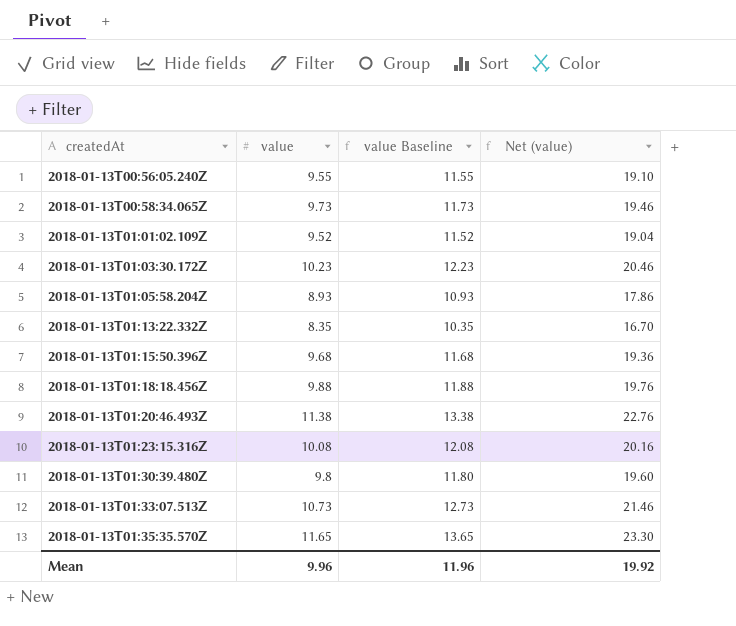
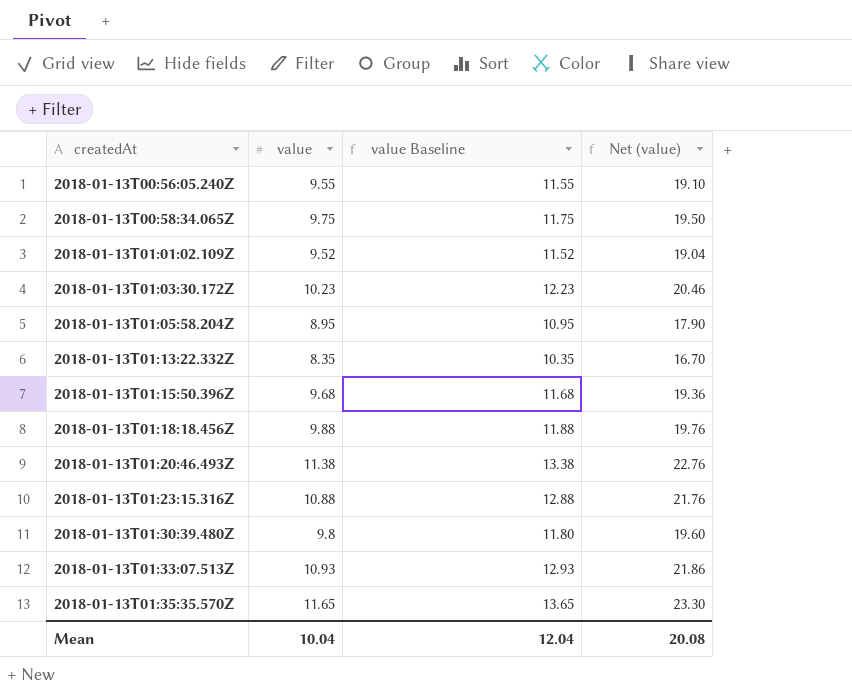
2018-01-13T00:58:34.065Z | value: 9.73 -> 9.75
2018-01-13T00:58:34.065Z | value Baseline: 11.73 -> 11.75
2018-01-13T00:58:34.065Z | Net (value): 19.46 -> 19.50
2018-01-13T01:05:58.204Z | value: 8.93 -> 8.95
2018-01-13T01:05:58.204Z | value Baseline: 10.93 -> 10.95
2018-01-13T01:05:58.204Z | Net (value): 17.86 -> 17.90
2018-01-13T01:23:15.316Z | value: 10.08 -> 10.88
2018-01-13T01:23:15.316Z | value Baseline: 12.08 -> 12.88
2018-01-13T01:23:15.316Z | Net (value): 20.16 -> 21.76
2018-01-13T01:33:07.513Z | value: 10.73 -> 10.93
2018-01-13T01:33:07.513Z | value Baseline: 12.73 -> 12.93
2018-01-13T01:33:07.513Z | Net (value): 21.46 -> 21.86
Mean | value: 9.96 -> 10.04
Mean | value Baseline: 11.96 -> 12.04
Mean | Net (value): 19.92 -> 20.08

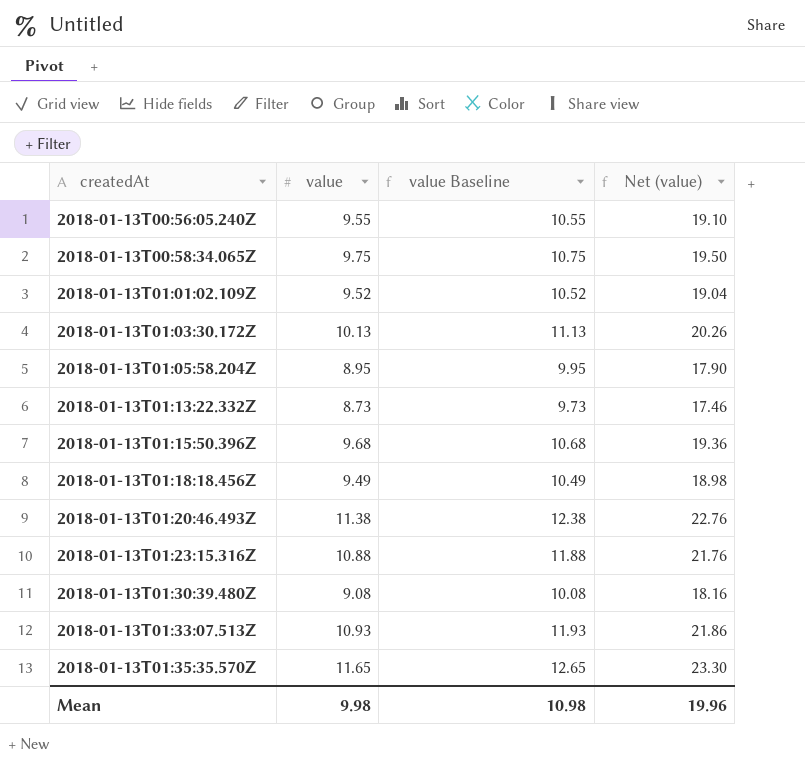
column value Baseline | formula: [value] + 2 -> [value] + 1
2018-01-13T01:03:30.172Z | value: 10.23 -> 10.13
2018-01-13T01:03:30.172Z | Net (value): 20.46 -> 20.26
2018-01-13T01:13:22.332Z | value: 8.35 -> 8.73
2018-01-13T01:13:22.332Z | Net (value): 16.70 -> 17.46
2018-01-13T01:18:18.456Z | value: 9.88 -> 9.49
2018-01-13T01:18:18.456Z | Net (value): 19.76 -> 18.98
2018-01-13T01:30:39.480Z | value: 9.8 -> 9.08
2018-01-13T01:30:39.480Z | Net (value): 19.60 -> 18.16
Mean | value: 10.04 -> 9.98
Mean | value Baseline: 12.04 -> 10.98
Mean | Net (value): 20.08 -> 19.96

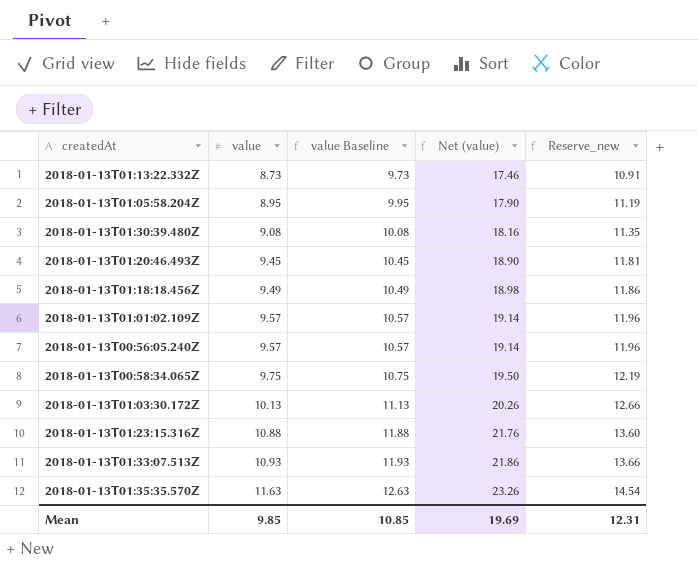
row order: createdAt ascending -> value ascending
column Reserve_new | formula: none -> [value] * 1.25
row 2018-01-13T01:15:50.396Z: 9.68 | 10.68 | 19.36 -> none
2018-01-13T01:20:46.493Z | value: 11.38 -> 9.45
2018-01-13T01:20:46.493Z | value Baseline: 12.38 -> 10.45
2018-01-13T01:20:46.493Z | Net (value): 22.76 -> 18.90
2018-01-13T01:01:02.109Z | value: 9.52 -> 9.57
2018-01-13T01:01:02.109Z | value Baseline: 10.52 -> 10.57
2018-01-13T01:01:02.109Z | Net (value): 19.04 -> 19.14
2018-01-13T00:56:05.240Z | value: 9.55 -> 9.57
2018-01-13T00:56:05.240Z | value Baseline: 10.55 -> 10.57
2018-01-13T00:56:05.240Z | Net (value): 19.10 -> 19.14
2018-01-13T01:35:35.570Z | value: 11.65 -> 11.63
2018-01-13T01:35:35.570Z | value Baseline: 12.65 -> 12.63
2018-01-13T01:35:35.570Z | Net (value): 23.30 -> 23.26
Mean | value: 9.98 -> 9.85
Mean | value Baseline: 10.98 -> 10.85
Mean | Net (value): 19.96 -> 19.69

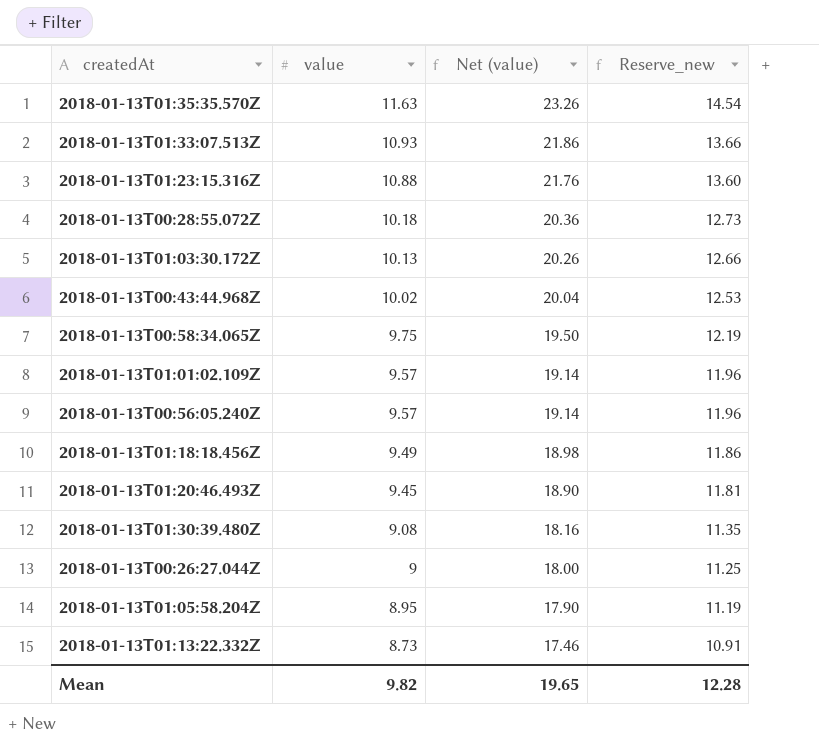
row order: value ascending -> value descending
column value Baseline | formula: [value] + 1 -> none
row 2018-01-13T00:28:55.072Z: none -> 10.18 | 20.36 | 12.73
row 2018-01-13T00:43:44.968Z: none -> 10.02 | 20.04 | 12.53
row 2018-01-13T00:26:27.044Z: none -> 9 | 18.00 | 11.25
Mean | value: 9.85 -> 9.82
Mean | Net (value): 19.69 -> 19.65
Mean | Reserve_new: 12.31 -> 12.28

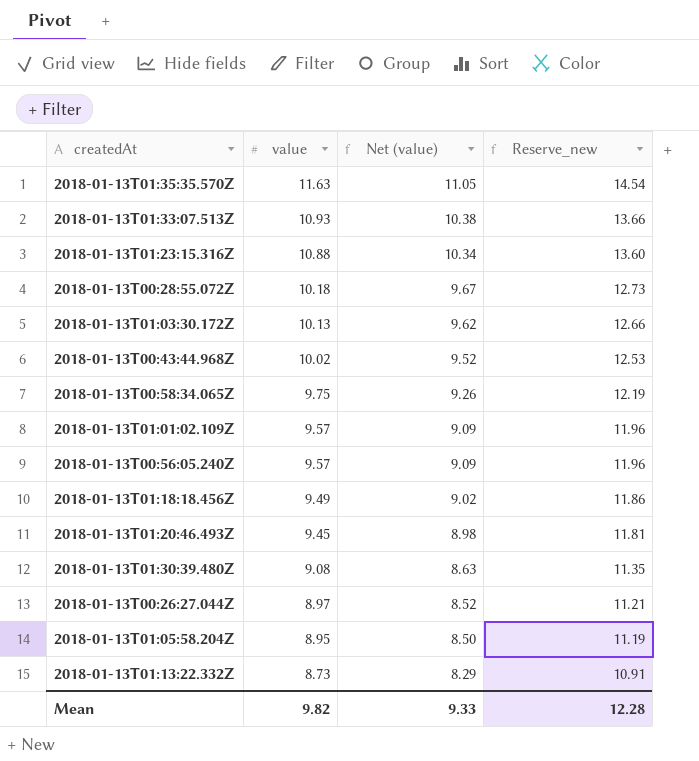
column Net (value) | formula: [value] * 2 -> [value] * 0.95
2018-01-13T00:26:27.044Z | value: 9 -> 8.97
2018-01-13T00:26:27.044Z | Reserve_new: 11.25 -> 11.21
Mean | Net (value): 19.65 -> 9.33

